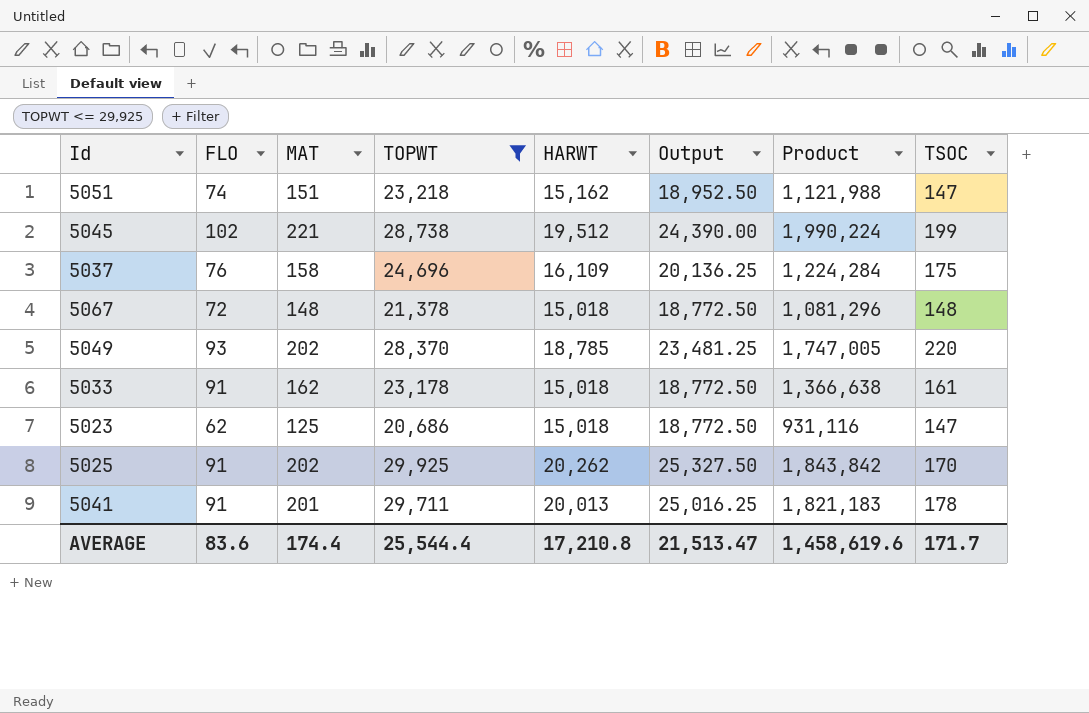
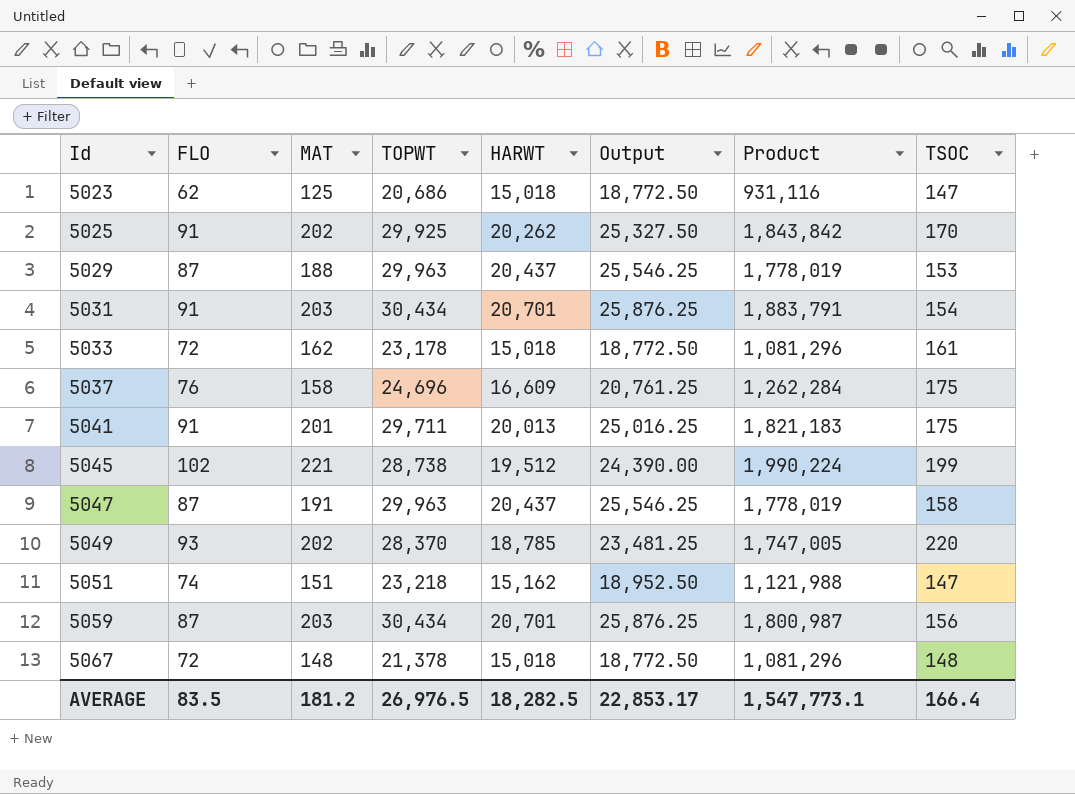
filter: TOPWT <= 29,925 -> none
row order: none -> Id ascending
5033 | FLO: 91 -> 72
5033 | Product: 1,366,638 -> 1,081,296
5037 | HARWT: 16,109 -> 16,609
5037 | Output: 20,136.25 -> 20,761.25
5037 | Product: 1,224,284 -> 1,262,284
5041 | TSOC: 178 -> 175
AVERAGE | FLO: 83.6 -> 83.5
AVERAGE | MAT: 174.4 -> 181.2
AVERAGE | TOPWT: 25,544.4 -> 26,976.5
AVERAGE | HARWT: 17,210.8 -> 18,282.5
AVERAGE | Output: 21,513.47 -> 22,853.17
AVERAGE | Product: 1,458,619.6 -> 1,547,773.1
AVERAGE | TSOC: 171.7 -> 166.4

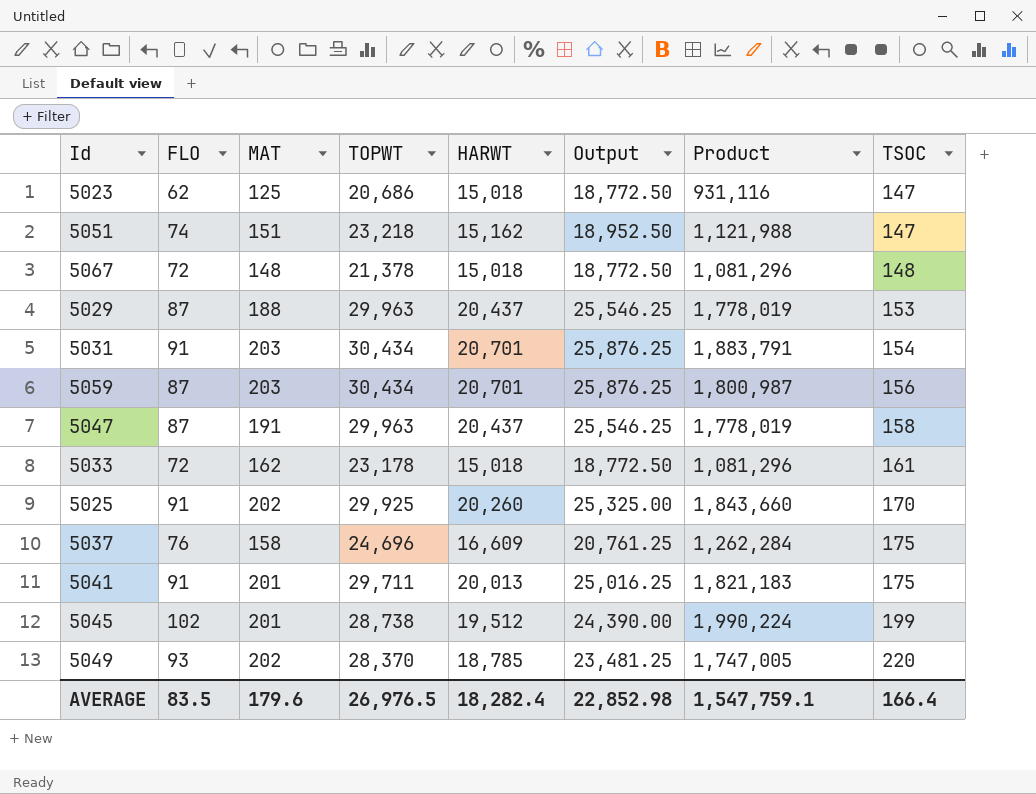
row order: Id ascending -> TSOC ascending
5025 | HARWT: 20,262 -> 20,260
5025 | Output: 25,327.50 -> 25,325.00
5025 | Product: 1,843,842 -> 1,843,660
5045 | MAT: 221 -> 201
AVERAGE | MAT: 181.2 -> 179.6
AVERAGE | HARWT: 18,282.5 -> 18,282.4
AVERAGE | Output: 22,853.17 -> 22,852.98
AVERAGE | Product: 1,547,773.1 -> 1,547,759.1

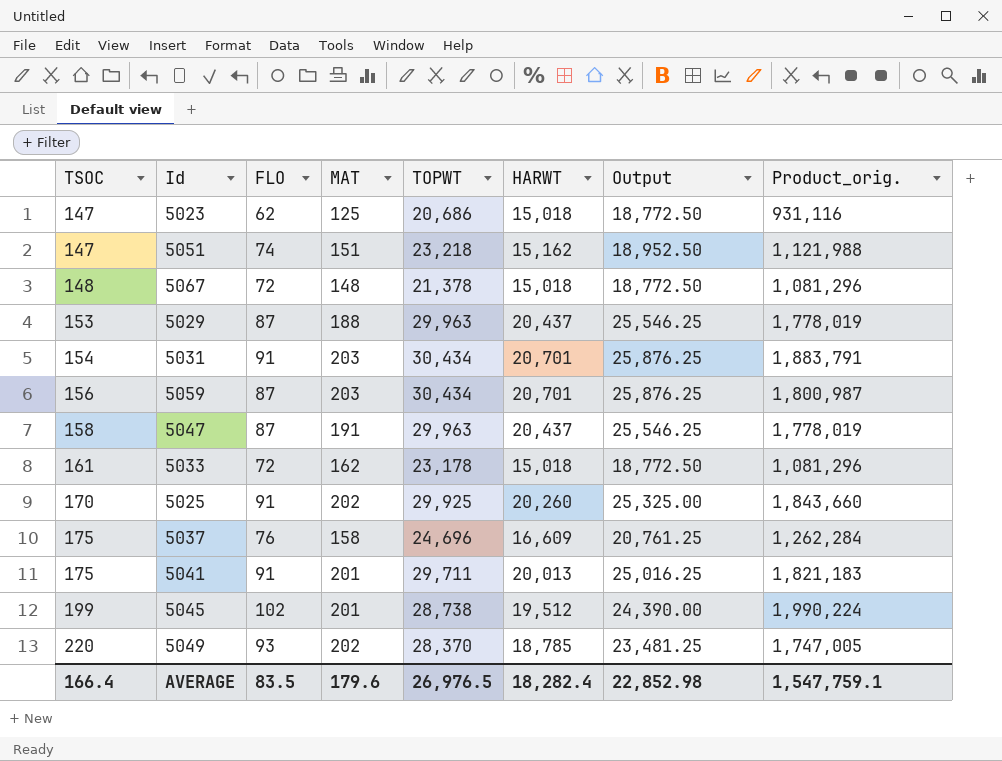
column TSOC | position: 8 -> 1
column name: Product -> Product_orig.

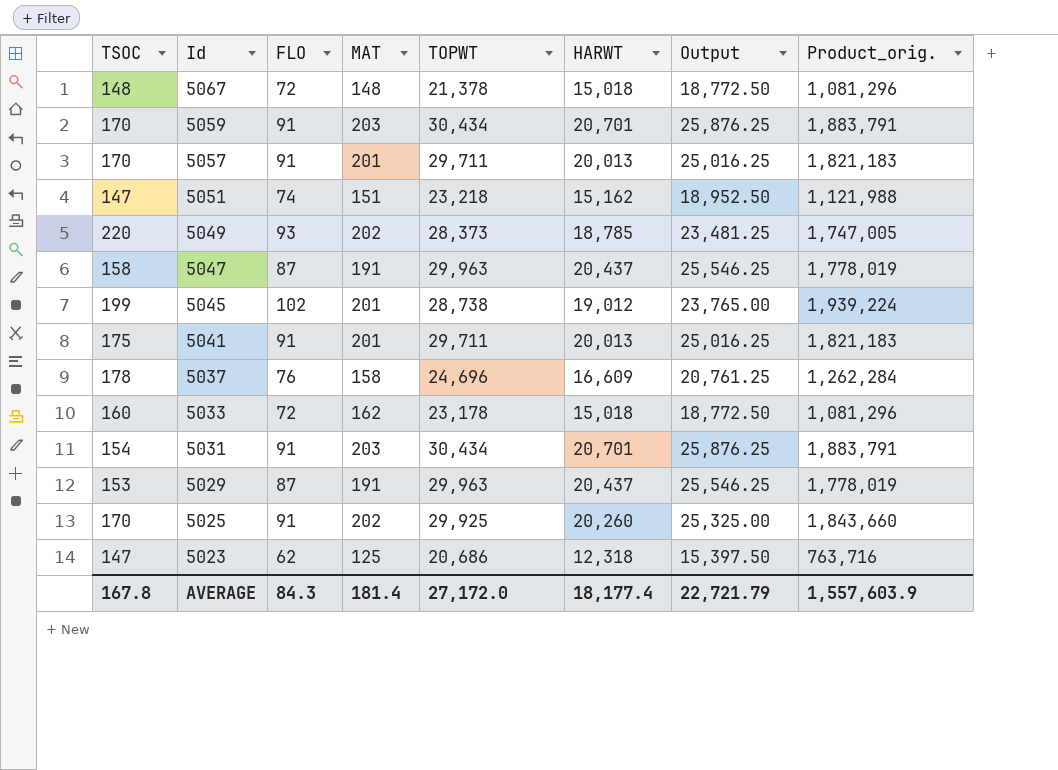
row order: TSOC ascending -> Id descending
5059 | TSOC: 156 -> 170
5059 | FLO: 87 -> 91
5059 | Product_orig.: 1,800,987 -> 1,883,791
row 5057: none -> 170 | 91 | 201 | 29,711 | 20,013 | 25,016.25 | 1,821,183
5049 | TOPWT: 28,370 -> 28,373
5045 | HARWT: 19,512 -> 19,012
5045 | Output: 24,390.00 -> 23,765.00
5045 | Product_orig.: 1,990,224 -> 1,939,224
5037 | TSOC: 175 -> 178
5033 | TSOC: 161 -> 160
5029 | MAT: 188 -> 191
5023 | HARWT: 15,018 -> 12,318
5023 | Output: 18,772.50 -> 15,397.50
5023 | Product_orig.: 931,116 -> 763,716
AVERAGE | TSOC: 166.4 -> 167.8
AVERAGE | FLO: 83.5 -> 84.3
AVERAGE | MAT: 179.6 -> 181.4
AVERAGE | TOPWT: 26,976.5 -> 27,172.0
AVERAGE | HARWT: 18,282.4 -> 18,177.4
AVERAGE | Output: 22,852.98 -> 22,721.79
AVERAGE | Product_orig.: 1,547,759.1 -> 1,557,603.9

